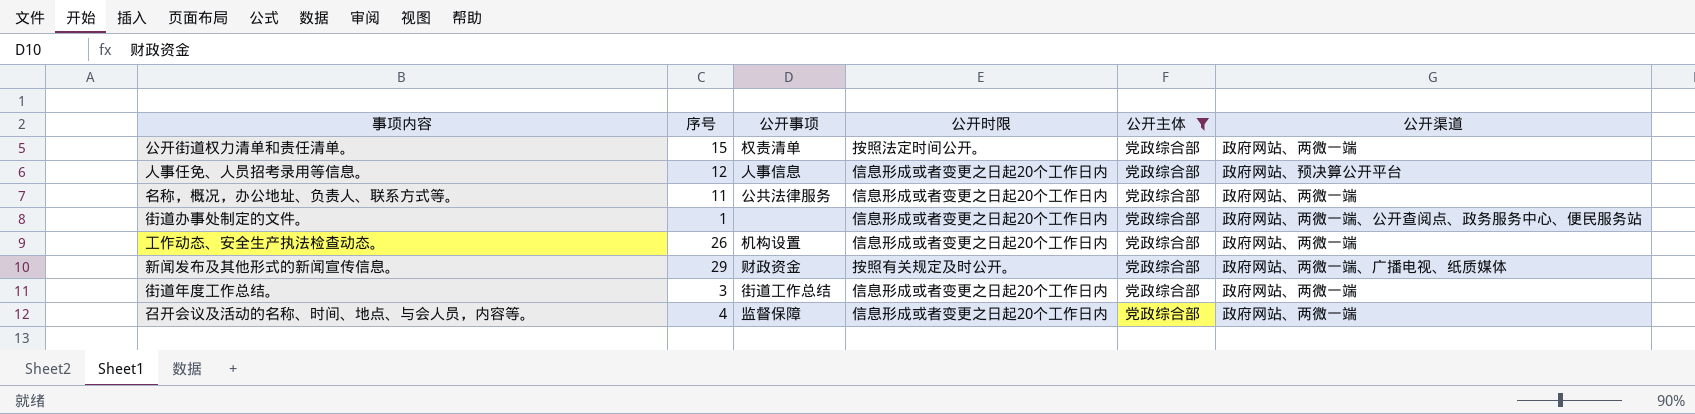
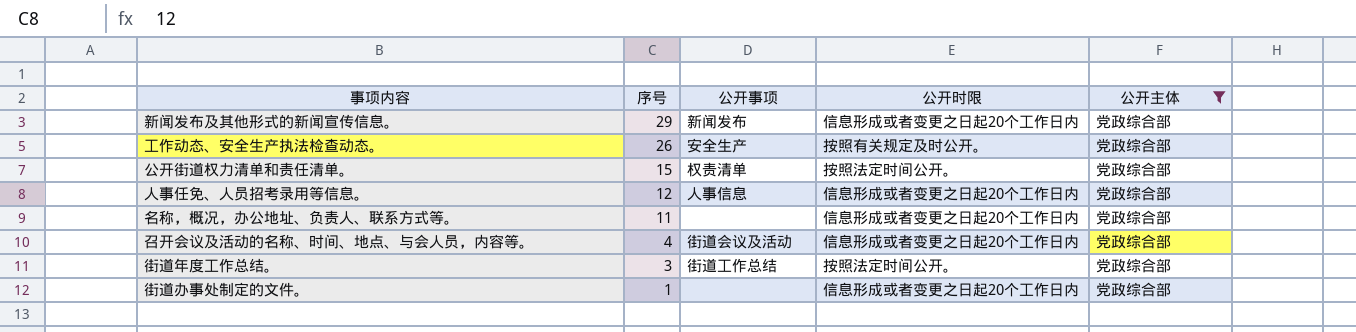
row order: none -> 序号 descending
column 公开渠道 | position: 6 -> none
新闻发布及其他形式的新闻宣传信息。 | 公开事项: 财政资金 -> 新闻发布
新闻发布及其他形式的新闻宣传信息。 | 公开时限: 按照有关规定及时公开。 -> 信息形成或者变更之日起20个工作日内
工作动态、安全生产执法检查动态。 | 公开事项: 机构设置 -> 安全生产
工作动态、安全生产执法检查动态。 | 公开时限: 信息形成或者变更之日起20个工作日内 -> 按照有关规定及时公开。
名称，概况，办公地址、负责人、联系方式等。 | 公开事项: 公共法律服务 -> none
召开会议及活动的名称、时间、地点、与会人员，内容等。 | 公开事项: 监督保障 -> 街道会议及活动
街道年度工作总结。 | 公开时限: 信息形成或者变更之日起20个工作日内 -> 按照法定时间公开。

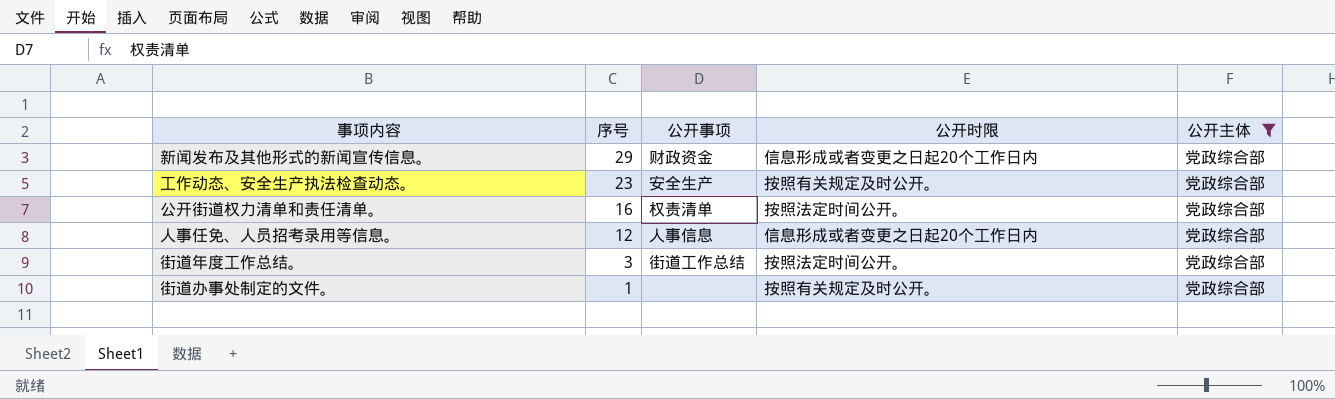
row 名称，概况，办公地址、负责人、联系方式等。: 11 | none | 信息形成或者变更之日起20个工作日内 | 党政综合部 -> none
row 召开会议及活动的名称、时间、地点、与会人员，内容等。: 4 | 街道会议及活动 | 信息形成或者变更之日起20个工作日内 | 党政综合部 -> none
新闻发布及其他形式的新闻宣传信息。 | 公开事项: 新闻发布 -> 财政资金
工作动态、安全生产执法检查动态。 | 序号: 26 -> 23
公开街道权力清单和责任清单。 | 序号: 15 -> 16
街道办事处制定的文件。 | 公开时限: 信息形成或者变更之日起20个工作日内 -> 按照有关规定及时公开。

